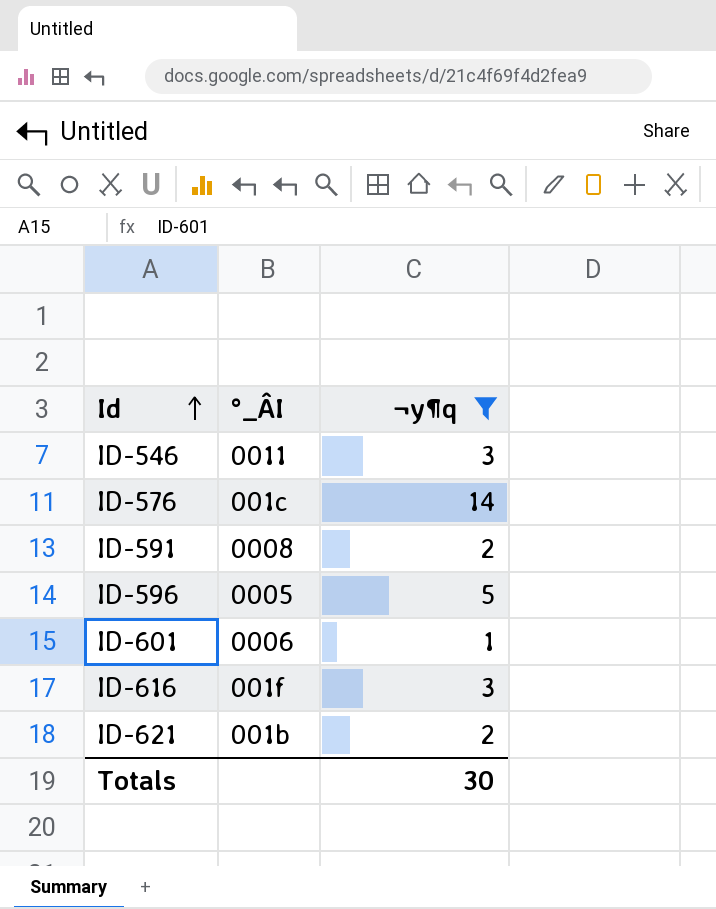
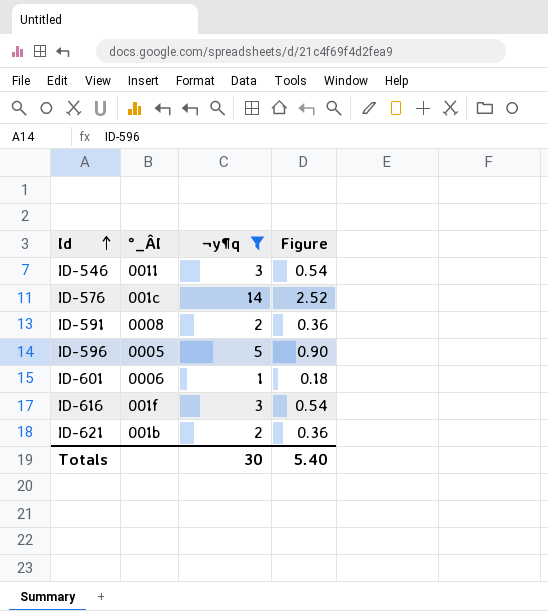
column Figure | formula: none -> [¬y¶q] * 0.18

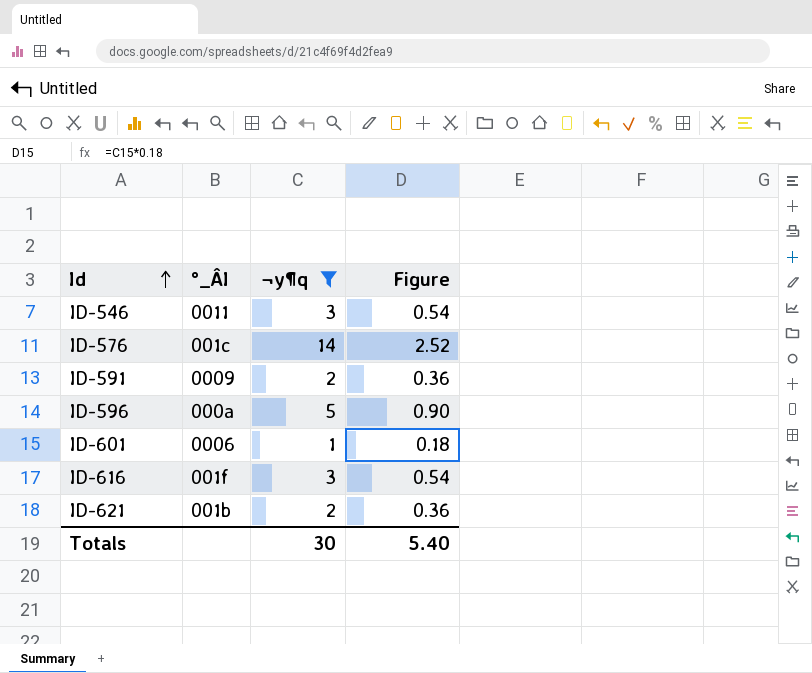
ID-591 | °_ÂI: 0008 -> 0009
ID-596 | °_ÂI: 0005 -> 000a

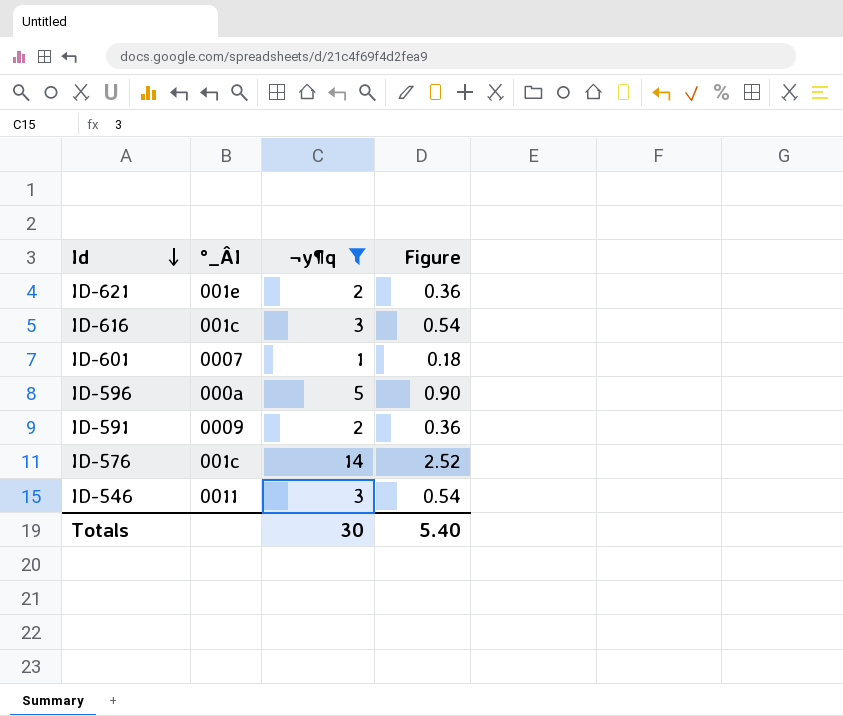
row order: Id ascending -> Id descending
ID-621 | °_ÂI: 001b -> 001e
ID-616 | °_ÂI: 001f -> 001c
ID-601 | °_ÂI: 0006 -> 0007

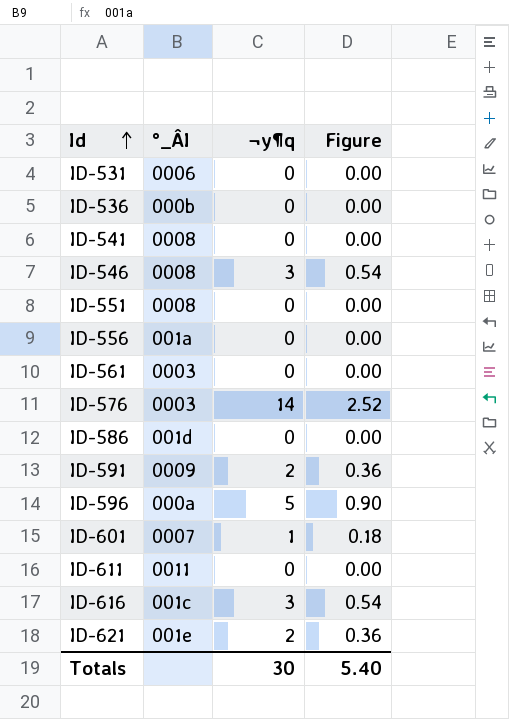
filter: ¬y¶q != 0 -> none
row order: Id descending -> Id ascending
ID-546 | °_ÂI: 0011 -> 0008
ID-576 | °_ÂI: 001c -> 0003

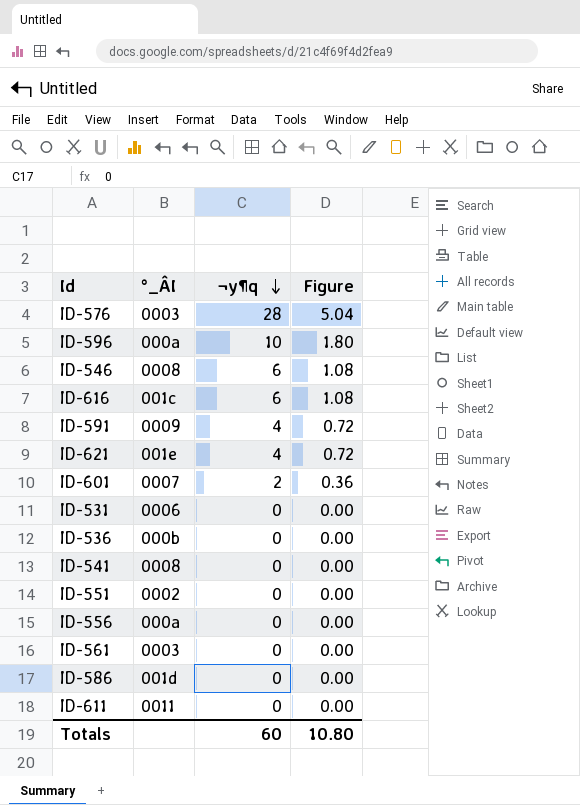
row order: Id ascending -> ¬y¶q descending
ID-576 | ¬y¶q: 14 -> 28
ID-576 | Figure: 2.52 -> 5.04
ID-596 | ¬y¶q: 5 -> 10
ID-596 | Figure: 0.90 -> 1.80
ID-546 | ¬y¶q: 3 -> 6
ID-546 | Figure: 0.54 -> 1.08
ID-616 | ¬y¶q: 3 -> 6
ID-616 | Figure: 0.54 -> 1.08
ID-591 | ¬y¶q: 2 -> 4
ID-591 | Figure: 0.36 -> 0.72
ID-621 | ¬y¶q: 2 -> 4
ID-621 | Figure: 0.36 -> 0.72
ID-601 | ¬y¶q: 1 -> 2
ID-601 | Figure: 0.18 -> 0.36
ID-551 | °_ÂI: 0008 -> 0002
ID-556 | °_ÂI: 001a -> 000a
Totals | ¬y¶q: 30 -> 60
Totals | Figure: 5.40 -> 10.80

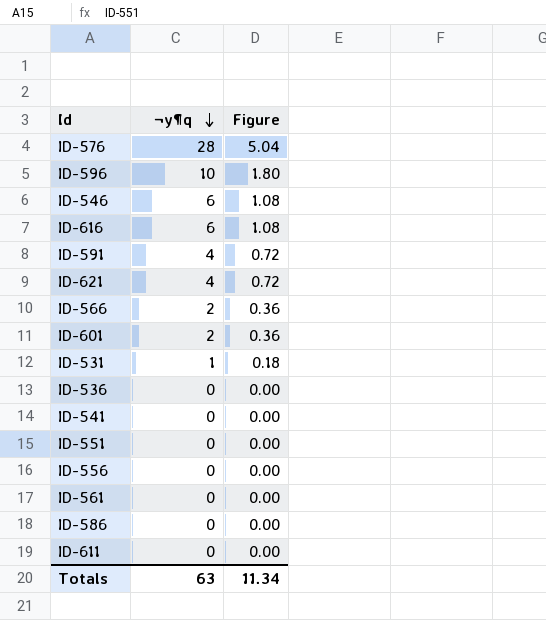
column °_ÂI | position: 2 -> none
row ID-566: none -> 2 | 0.36
ID-531 | ¬y¶q: 0 -> 1
ID-531 | Figure: 0.00 -> 0.18
Totals | ¬y¶q: 60 -> 63
Totals | Figure: 10.80 -> 11.34

